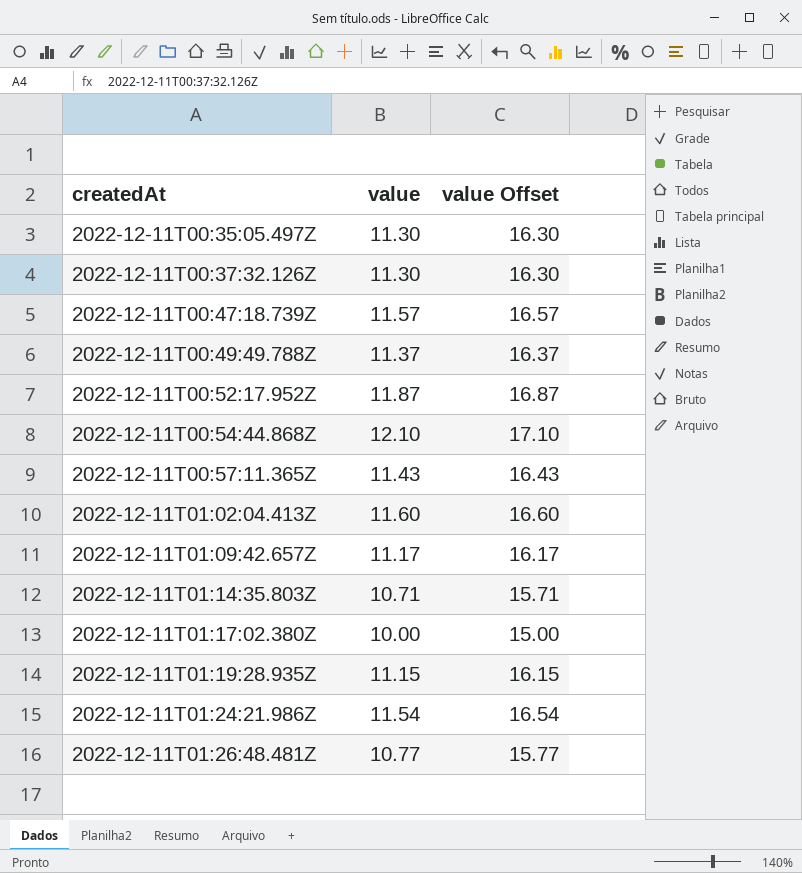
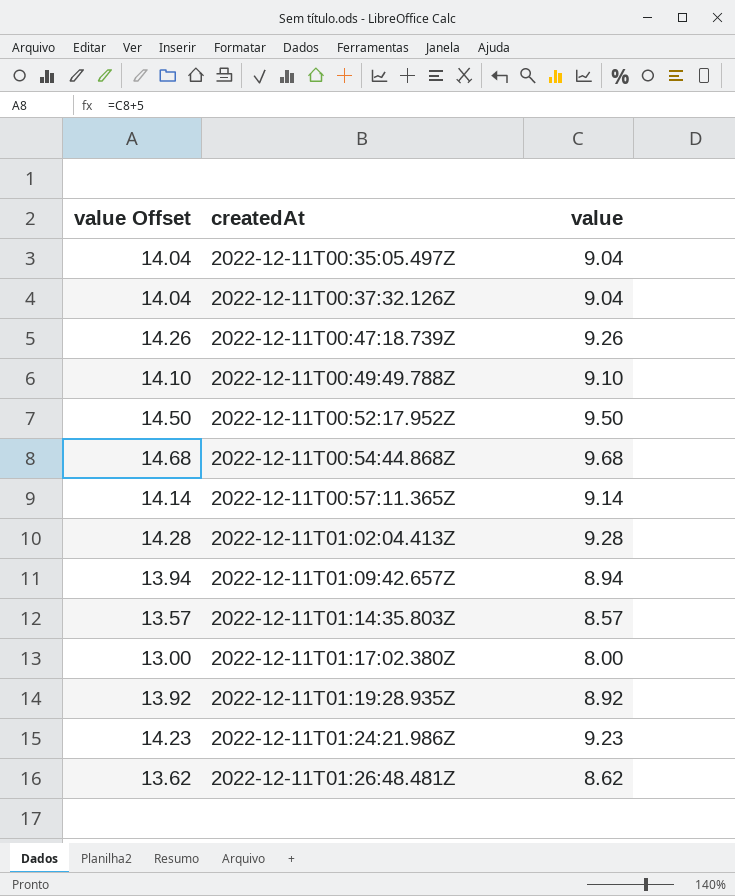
column value Offset | position: 3 -> 1
2022-12-11T00:35:05.497Z | value Offset: 16.30 -> 14.04
2022-12-11T00:35:05.497Z | value: 11.30 -> 9.04
2022-12-11T00:37:32.126Z | value Offset: 16.30 -> 14.04
2022-12-11T00:37:32.126Z | value: 11.30 -> 9.04
2022-12-11T00:47:18.739Z | value Offset: 16.57 -> 14.26
2022-12-11T00:47:18.739Z | value: 11.57 -> 9.26
2022-12-11T00:49:49.788Z | value Offset: 16.37 -> 14.10
2022-12-11T00:49:49.788Z | value: 11.37 -> 9.10
2022-12-11T00:52:17.952Z | value Offset: 16.87 -> 14.50
2022-12-11T00:52:17.952Z | value: 11.87 -> 9.50
2022-12-11T00:54:44.868Z | value Offset: 17.10 -> 14.68
2022-12-11T00:54:44.868Z | value: 12.10 -> 9.68
2022-12-11T00:57:11.365Z | value Offset: 16.43 -> 14.14
2022-12-11T00:57:11.365Z | value: 11.43 -> 9.14
2022-12-11T01:02:04.413Z | value Offset: 16.60 -> 14.28
2022-12-11T01:02:04.413Z | value: 11.60 -> 9.28
2022-12-11T01:09:42.657Z | value Offset: 16.17 -> 13.94
2022-12-11T01:09:42.657Z | value: 11.17 -> 8.94
2022-12-11T01:14:35.803Z | value Offset: 15.71 -> 13.57
2022-12-11T01:14:35.803Z | value: 10.71 -> 8.57
2022-12-11T01:17:02.380Z | value Offset: 15.00 -> 13.00
2022-12-11T01:17:02.380Z | value: 10.00 -> 8.00
2022-12-11T01:19:28.935Z | value Offset: 16.15 -> 13.92
2022-12-11T01:19:28.935Z | value: 11.15 -> 8.92
2022-12-11T01:24:21.986Z | value Offset: 16.54 -> 14.23
2022-12-11T01:24:21.986Z | value: 11.54 -> 9.23
2022-12-11T01:26:48.481Z | value Offset: 15.77 -> 13.62
2022-12-11T01:26:48.481Z | value: 10.77 -> 8.62

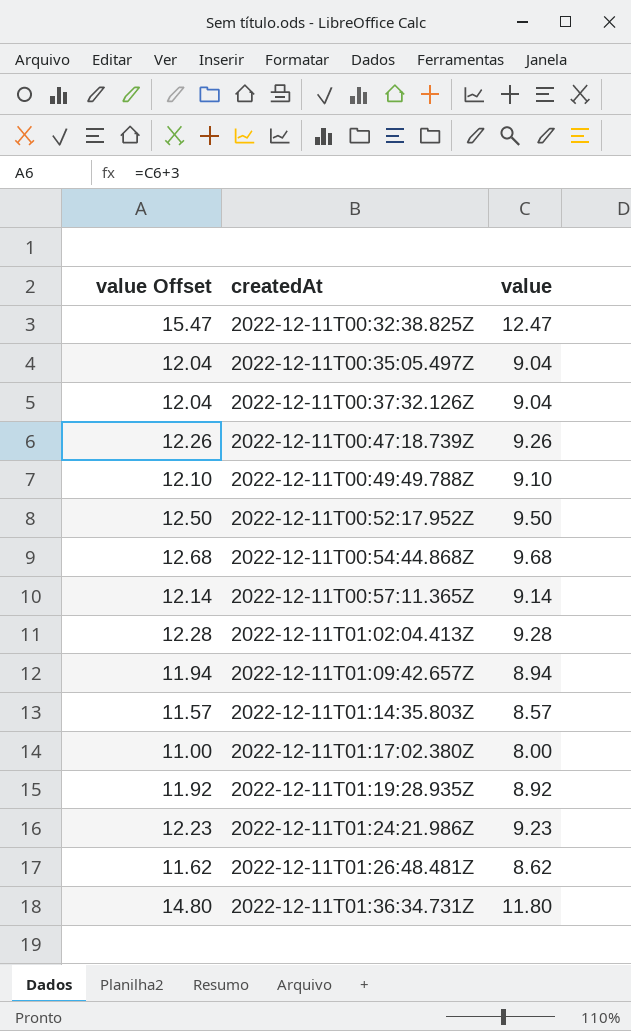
column value Offset | formula: [value] + 5 -> [value] + 3
row 2022-12-11T00:32:38.825Z: none -> 15.47 | 12.47
row 2022-12-11T01:36:34.731Z: none -> 14.80 | 11.80

